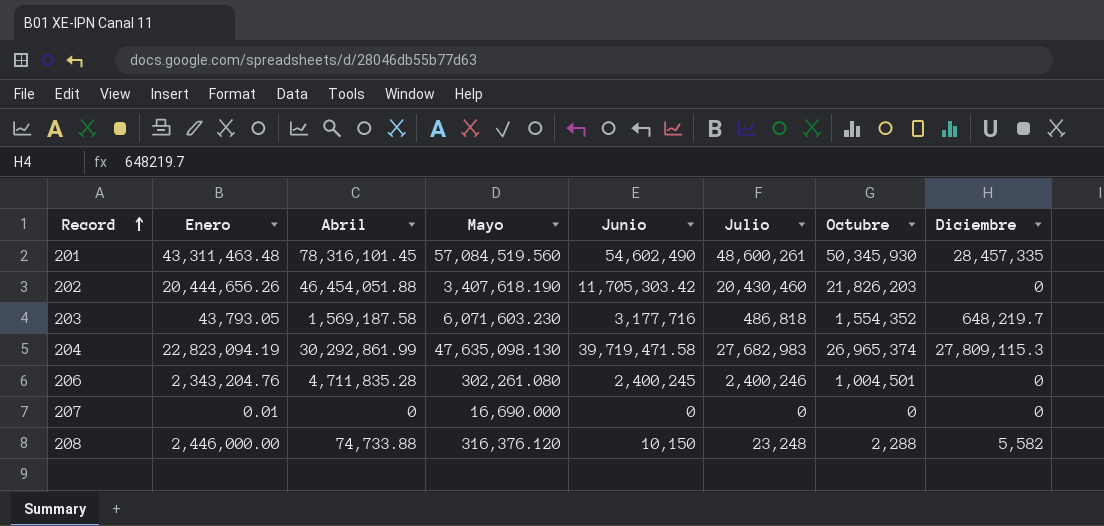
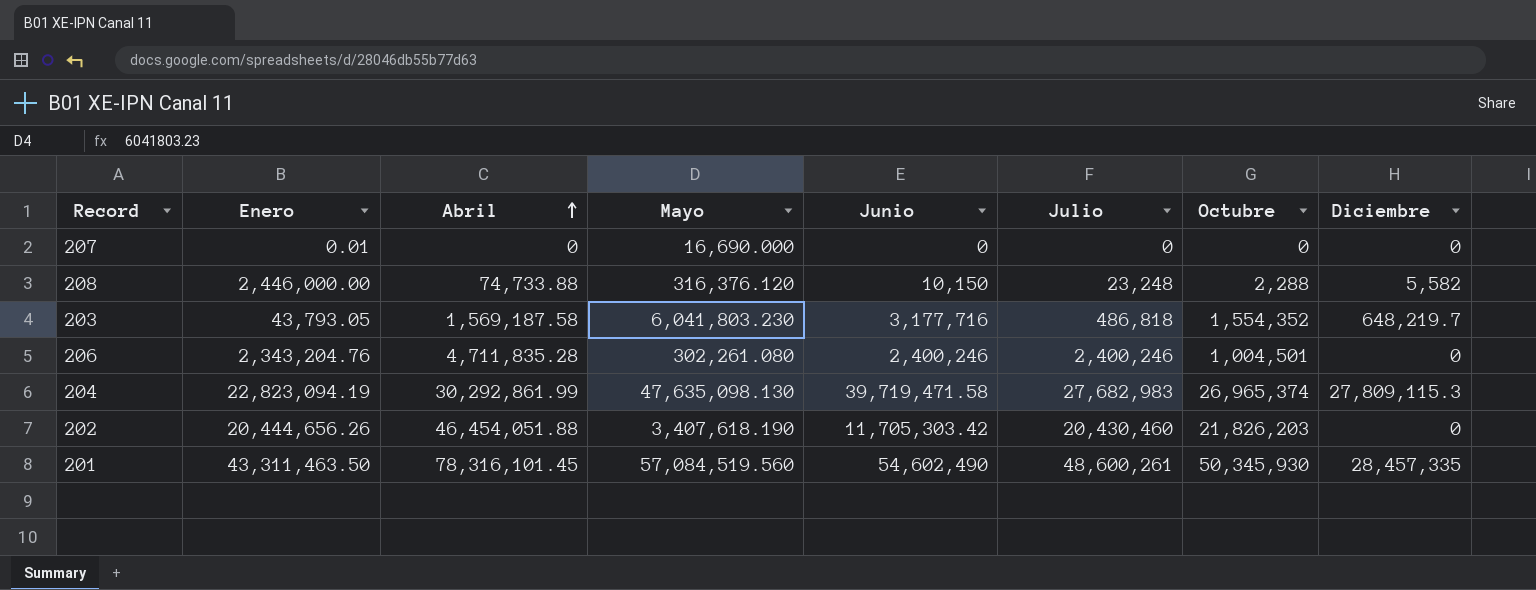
row order: Record ascending -> Abril ascending
203 | Mayo: 6,071,603.230 -> 6,041,803.230
206 | Junio: 2,400,245 -> 2,400,246
201 | Enero: 43,311,463.48 -> 43,311,463.50

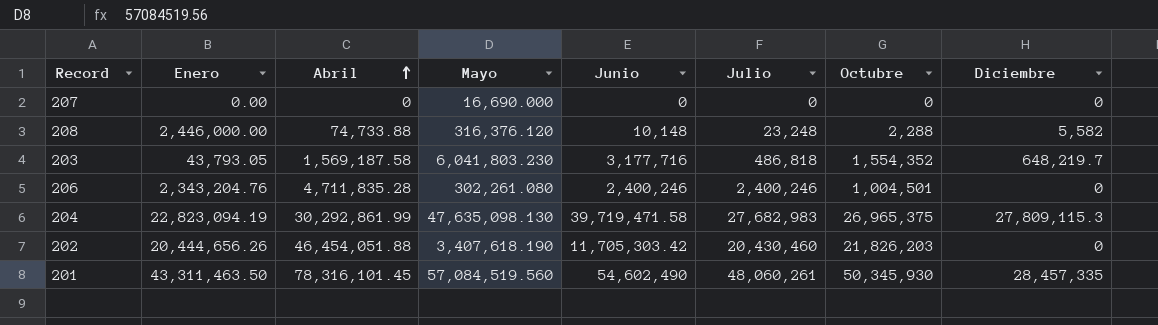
207 | Enero: 0.01 -> 0.00
208 | Junio: 10,150 -> 10,148
204 | Octubre: 26,965,374 -> 26,965,375
201 | Julio: 48,600,261 -> 48,060,261

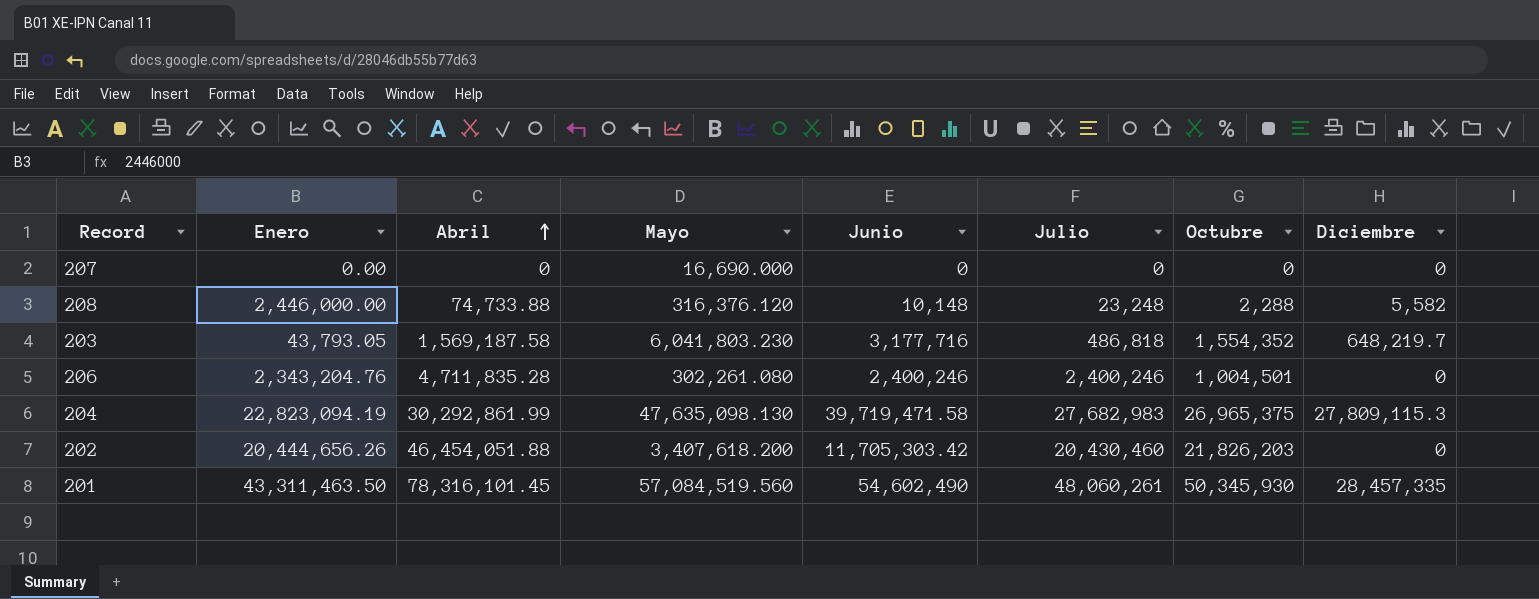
202 | Mayo: 3,407,618.190 -> 3,407,618.200

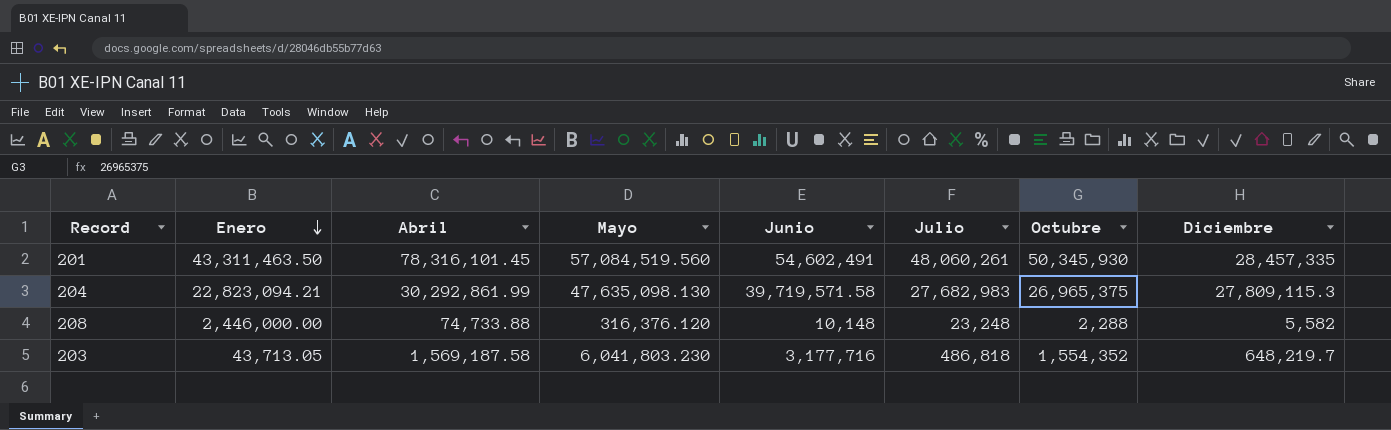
row order: Abril ascending -> Enero descending
row 207: 0.00 | 0 | 16,690.000 | 0 | 0 | 0 | 0 -> none
row 206: 2,343,204.76 | 4,711,835.28 | 302,261.080 | 2,400,246 | 2,400,246 | 1,004,501 | 0 -> none
row 202: 20,444,656.26 | 46,454,051.88 | 3,407,618.200 | 11,705,303.42 | 20,430,460 | 21,826,203 | 0 -> none
201 | Junio: 54,602,490 -> 54,602,491
204 | Enero: 22,823,094.19 -> 22,823,094.21
204 | Junio: 39,719,471.58 -> 39,719,571.58
203 | Enero: 43,793.05 -> 43,713.05

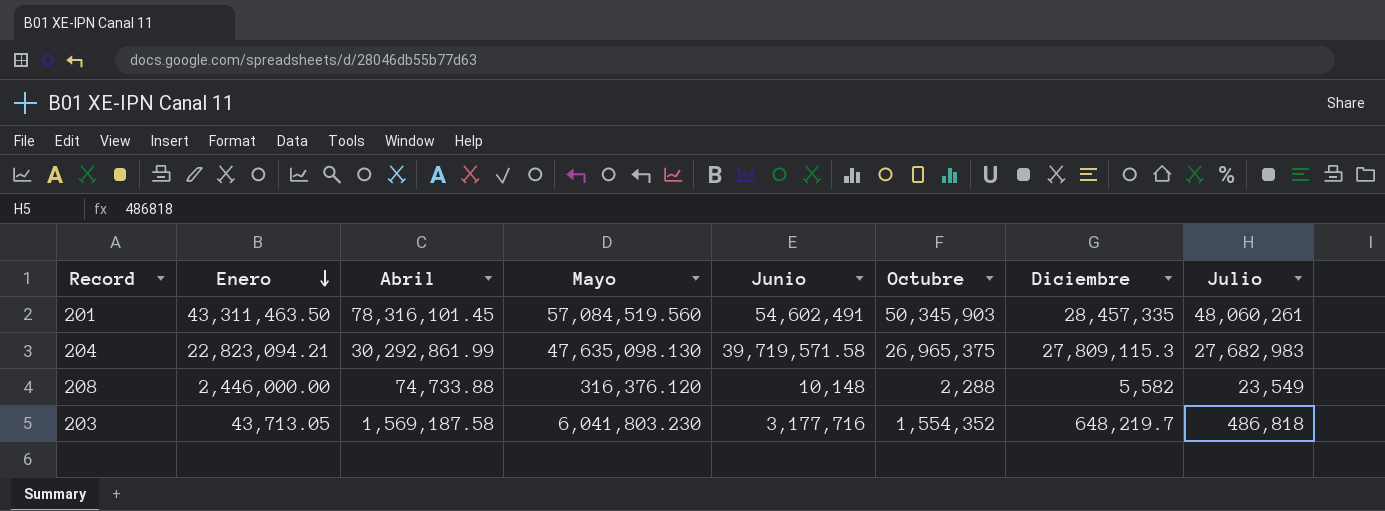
column Julio | position: 6 -> 8
201 | Octubre: 50,345,930 -> 50,345,903
208 | Julio: 23,248 -> 23,549

